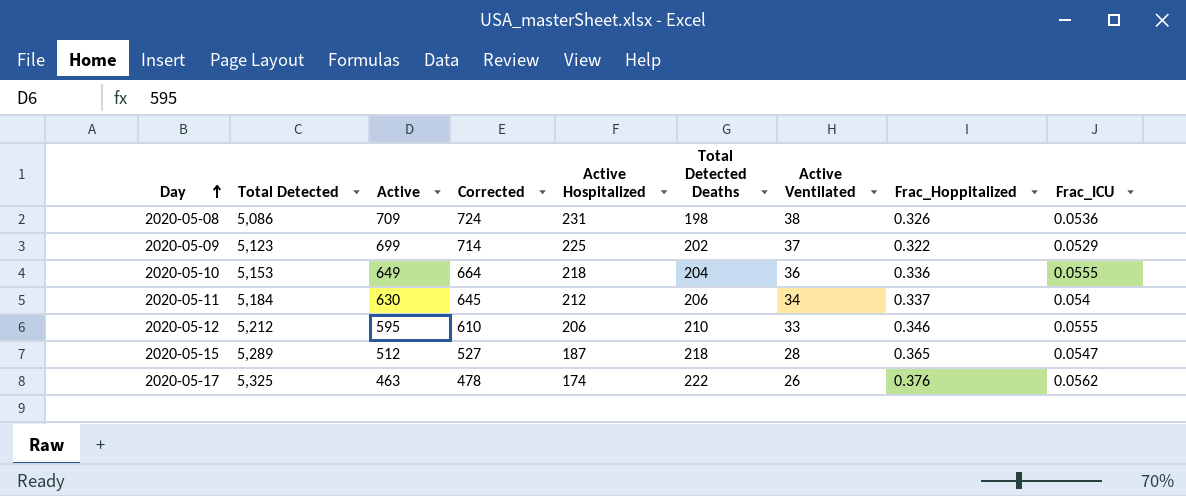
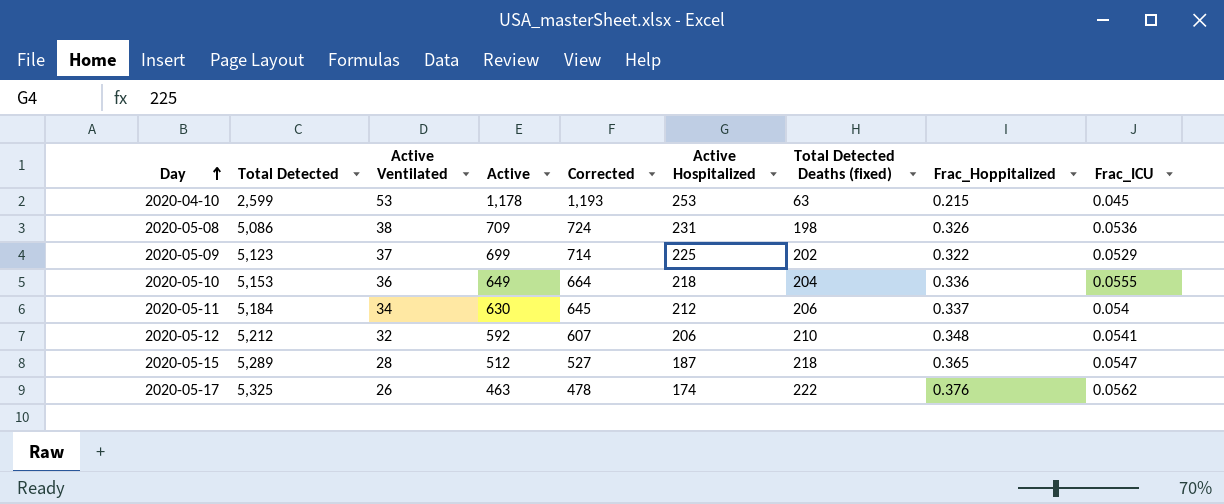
column Active Ventilated | position: 7 -> 3
column name: Total Detected Deaths -> Total Detected Deaths (fixed)
row 2020-04-10: none -> 2,599 | 53 | 1,178 | 1,193 | 253 | 63 | 0.215 | 0.045
2020-05-12 | Active Ventilated: 33 -> 32
2020-05-12 | Active: 595 -> 592
2020-05-12 | Corrected: 610 -> 607
2020-05-12 | Frac_Hoppitalized: 0.346 -> 0.348
2020-05-12 | Frac_ICU: 0.0555 -> 0.0541

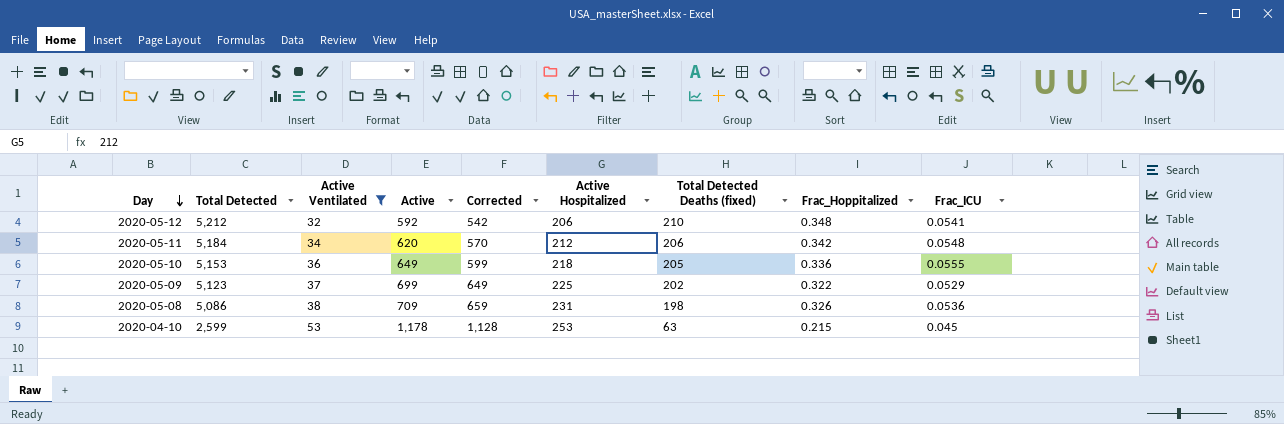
filter: none -> Active Ventilated >= 32
row order: Day ascending -> Day descending
column Corrected | formula: [Active] + 15 -> [Active] - 50
2020-05-11 | Active: 630 -> 620
2020-05-11 | Frac_Hoppitalized: 0.337 -> 0.342
2020-05-11 | Frac_ICU: 0.054 -> 0.0548
2020-05-10 | Total Detected Deaths (fixed): 204 -> 205

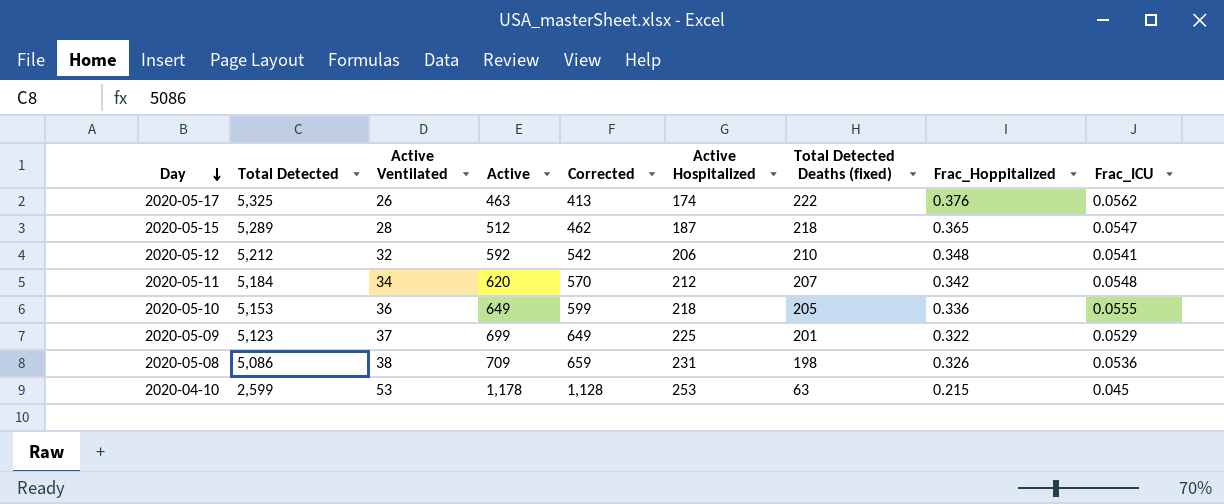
filter: Active Ventilated >= 32 -> none
2020-05-11 | Total Detected Deaths (fixed): 206 -> 207
2020-05-09 | Total Detected Deaths (fixed): 202 -> 201

